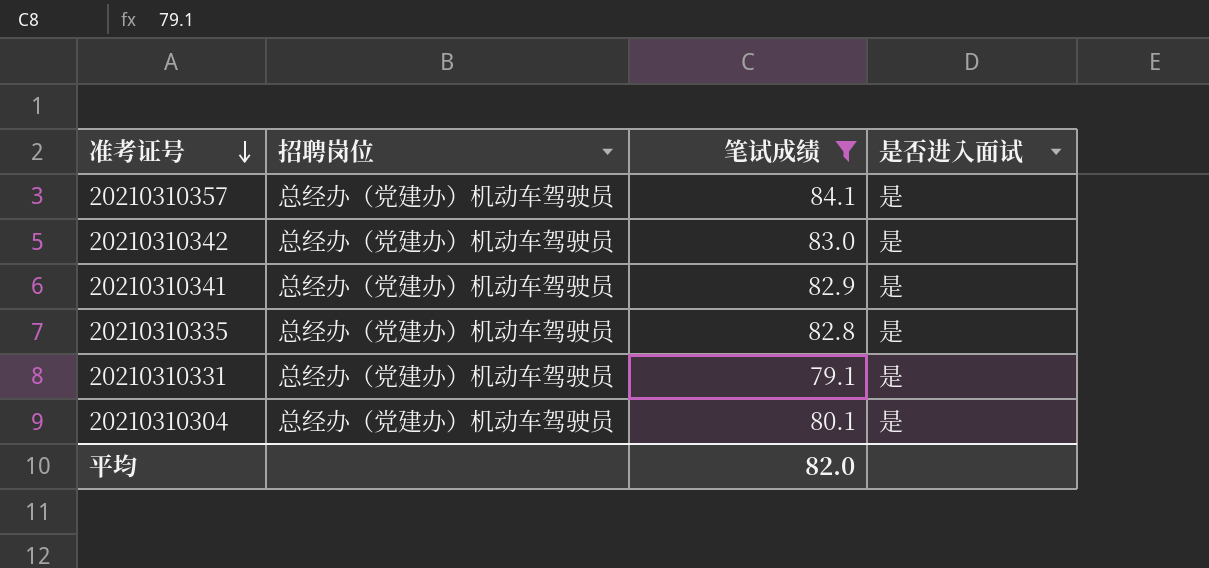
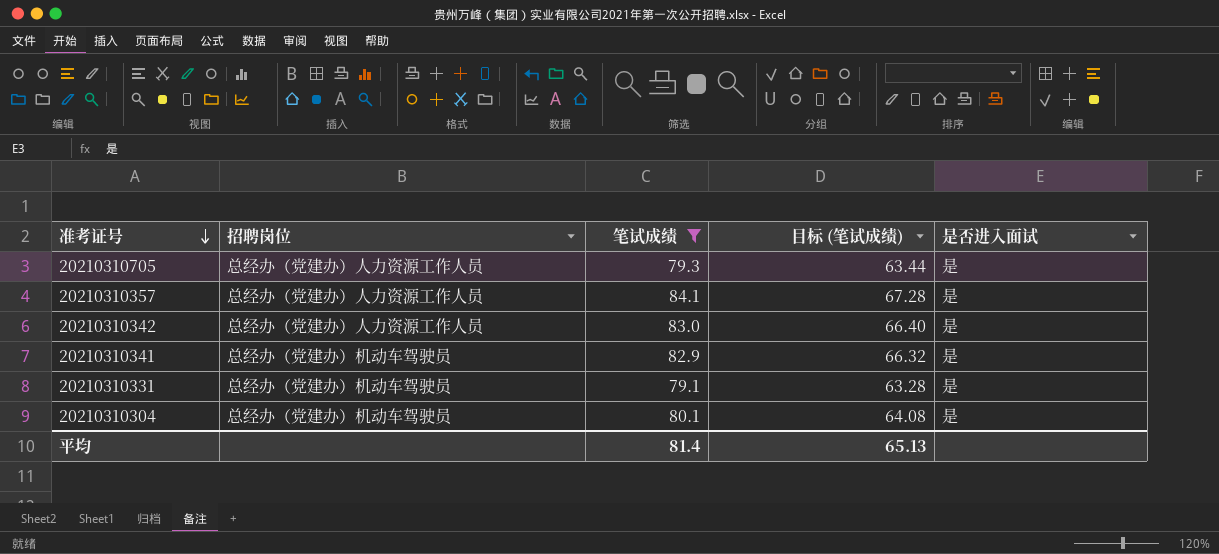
column 目标 (笔试成绩) | formula: none -> [笔试成绩] * 0.8
row 20210310335: 总经办（党建办）机动车驾驶员 | 82.8 | 是 -> none
row 20210310705: none -> 总经办（党建办）人力资源工作人员 | 79.3 | 63.44 | 是
20210310357 | 招聘岗位: 总经办（党建办）机动车驾驶员 -> 总经办（党建办）人力资源工作人员
20210310342 | 招聘岗位: 总经办（党建办）机动车驾驶员 -> 总经办（党建办）人力资源工作人员
平均 | 笔试成绩: 82.0 -> 81.4

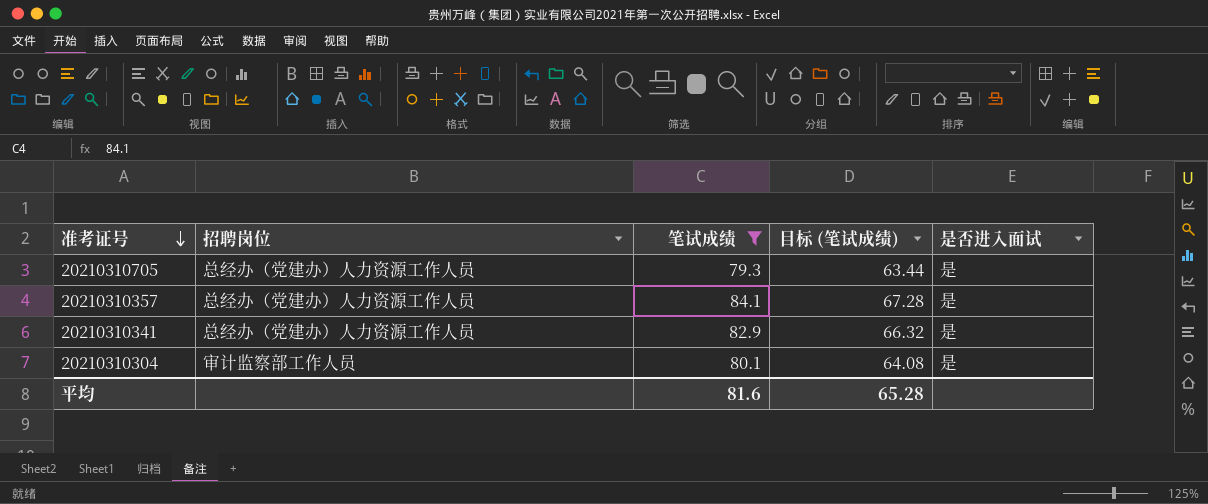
row 20210310342: 总经办（党建办）人力资源工作人员 | 83.0 | 66.40 | 是 -> none
row 20210310331: 总经办（党建办）机动车驾驶员 | 79.1 | 63.28 | 是 -> none
20210310341 | 招聘岗位: 总经办（党建办）机动车驾驶员 -> 总经办（党建办）人力资源工作人员
20210310304 | 招聘岗位: 总经办（党建办）机动车驾驶员 -> 审计监察部工作人员
平均 | 笔试成绩: 81.4 -> 81.6
平均 | 目标 (笔试成绩): 65.13 -> 65.28

